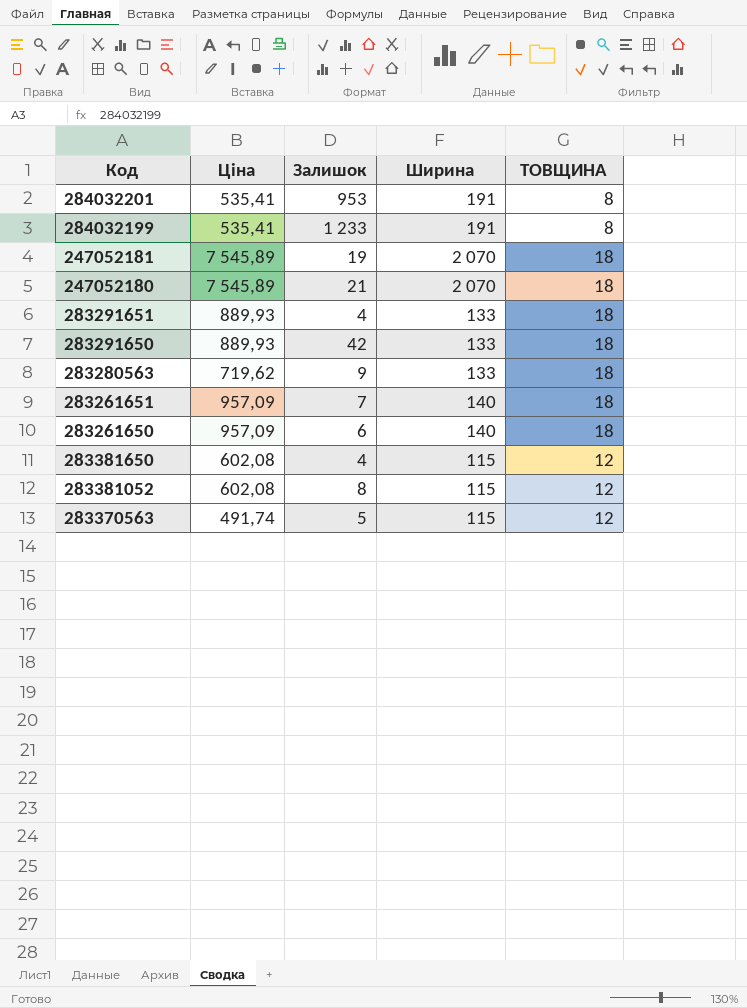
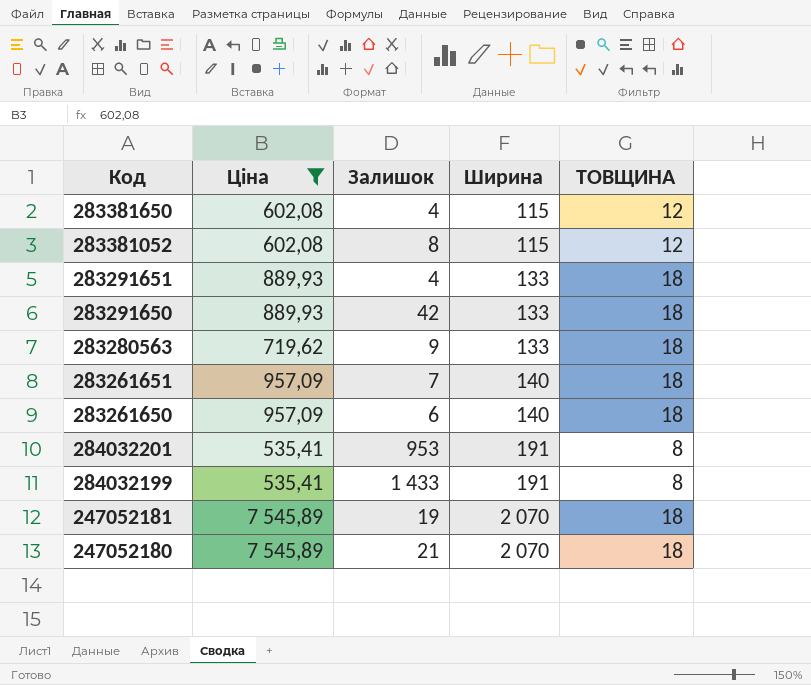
filter: none -> Ціна != 491,74
row order: none -> Ширина ascending
284032199 | Залишок: 1 233 -> 1 433

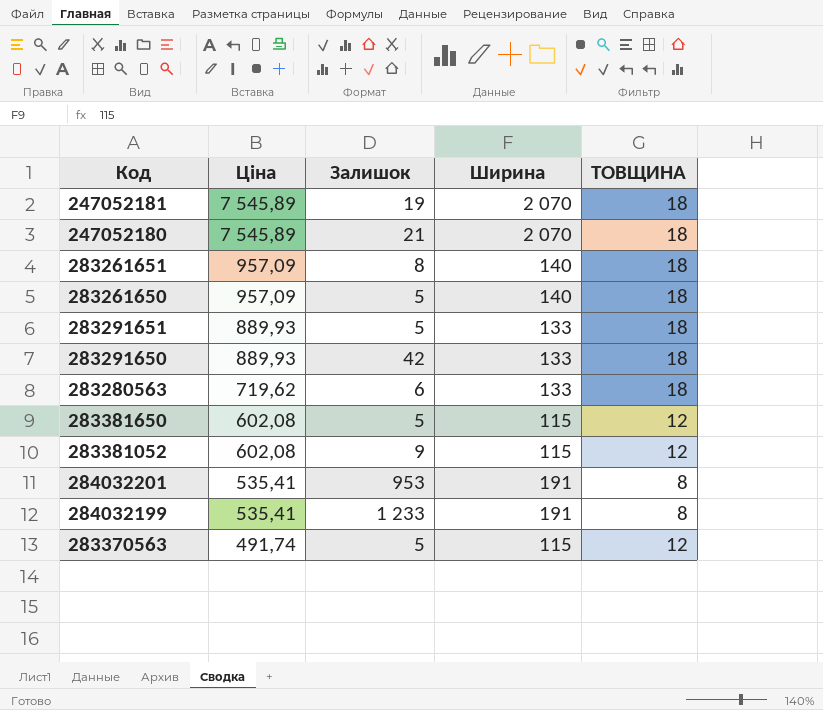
filter: Ціна != 491,74 -> none
row order: Ширина ascending -> Ціна descending
283261651 | Залишок: 7 -> 8
283261650 | Залишок: 6 -> 5
283291651 | Залишок: 4 -> 5
283280563 | Залишок: 9 -> 6
283381650 | Залишок: 4 -> 5
283381052 | Залишок: 8 -> 9
284032199 | Залишок: 1 433 -> 1 233

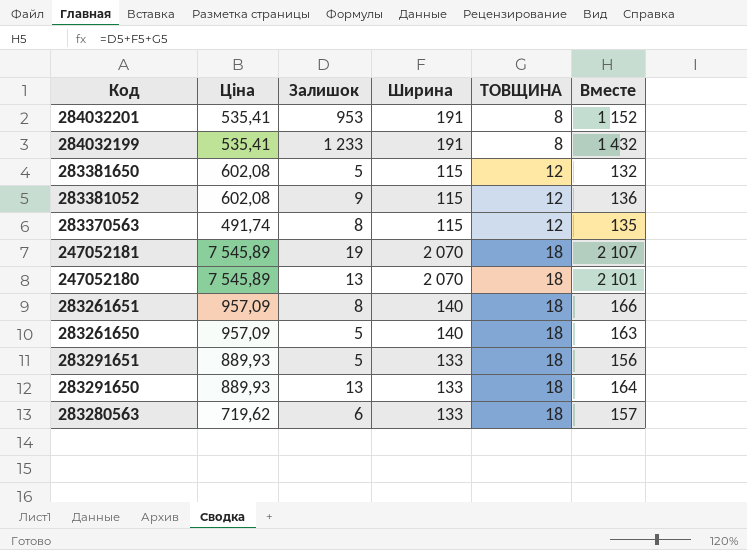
row order: Ціна descending -> ТОВЩИНА ascending
column Вместе | formula: none -> [Залишок] + [Ширина] + [ТОВЩИНА]
283370563 | Залишок: 5 -> 8
247052180 | Залишок: 21 -> 13
283291650 | Залишок: 42 -> 13

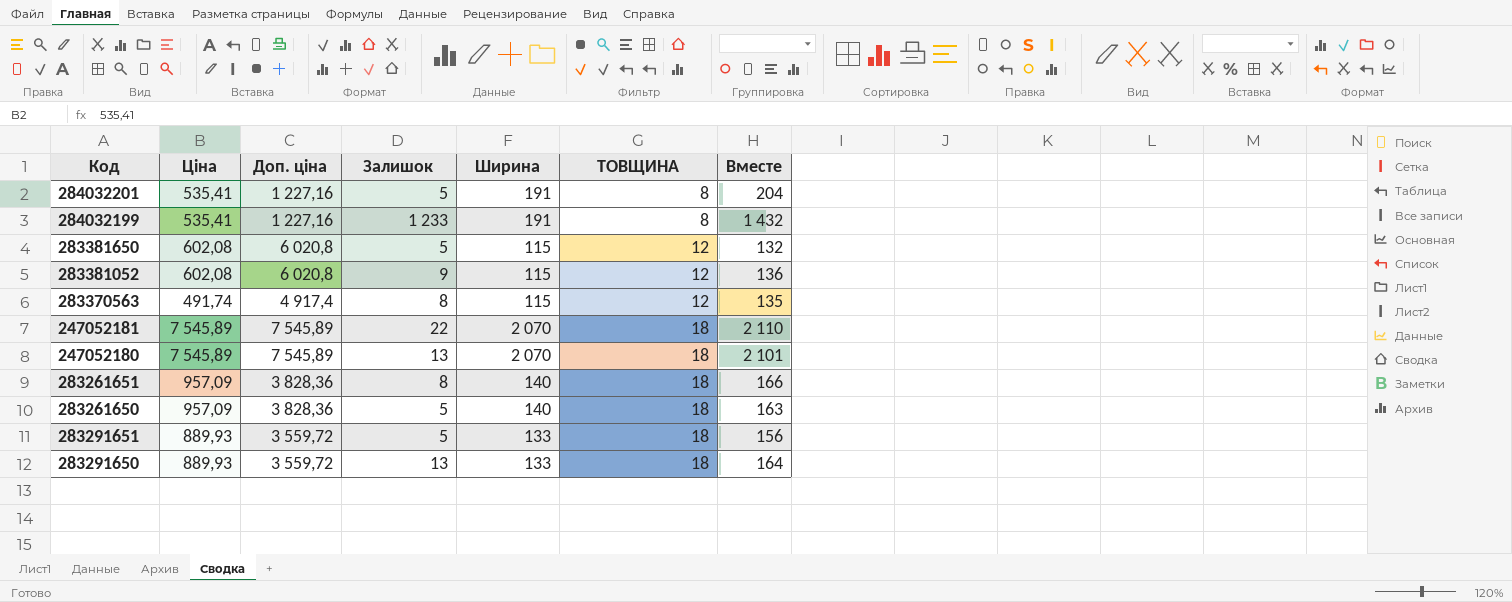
column Доп. ціна | position: none -> 3
row 283280563: 719,62 | 6 | 133 | 18 | 157 -> none
284032201 | Залишок: 953 -> 5
284032201 | Вместе: 1 152 -> 204
247052181 | Залишок: 19 -> 22
247052181 | Вместе: 2 107 -> 2 110

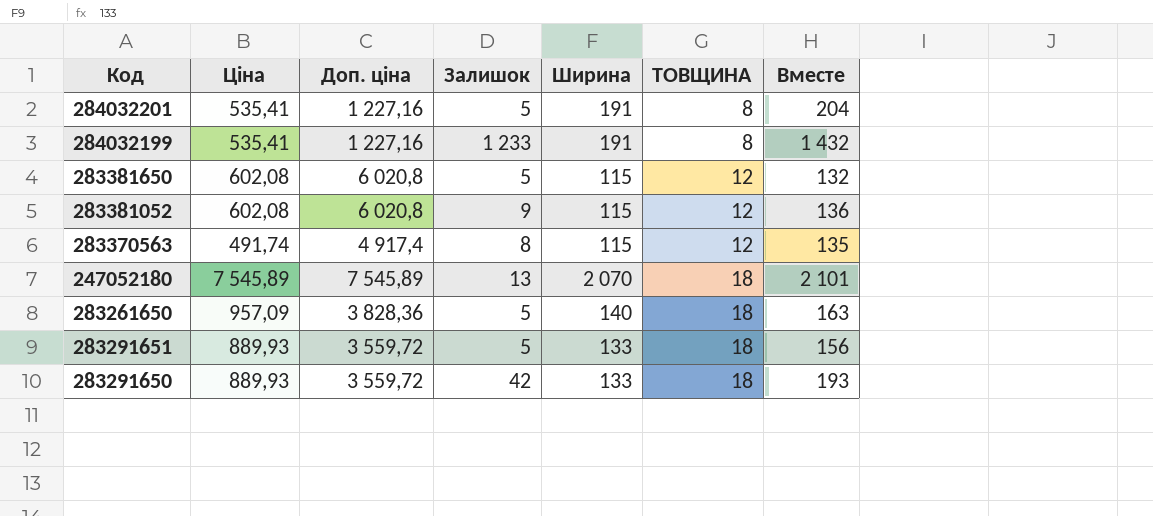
row 247052181: 7 545,89 | 7 545,89 | 22 | 2 070 | 18 | 2 110 -> none
row 283261651: 957,09 | 3 828,36 | 8 | 140 | 18 | 166 -> none
283291650 | Залишок: 13 -> 42
283291650 | Вместе: 164 -> 193

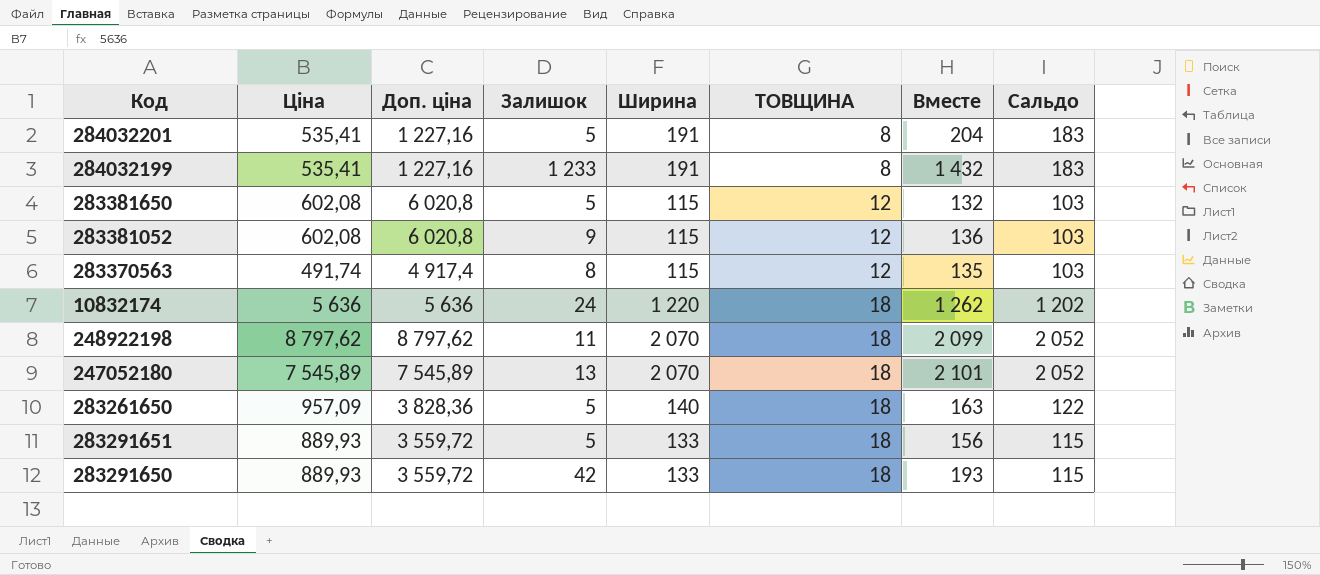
column Сальдо | formula: none -> [Ширина] - [ТОВЩИНА]
row 10832174: none -> 5 636 | 5 636 | 24 | 1 220 | 18 | 1 262 | 1 202
row 248922198: none -> 8 797,62 | 8 797,62 | 11 | 2 070 | 18 | 2 099 | 2 052

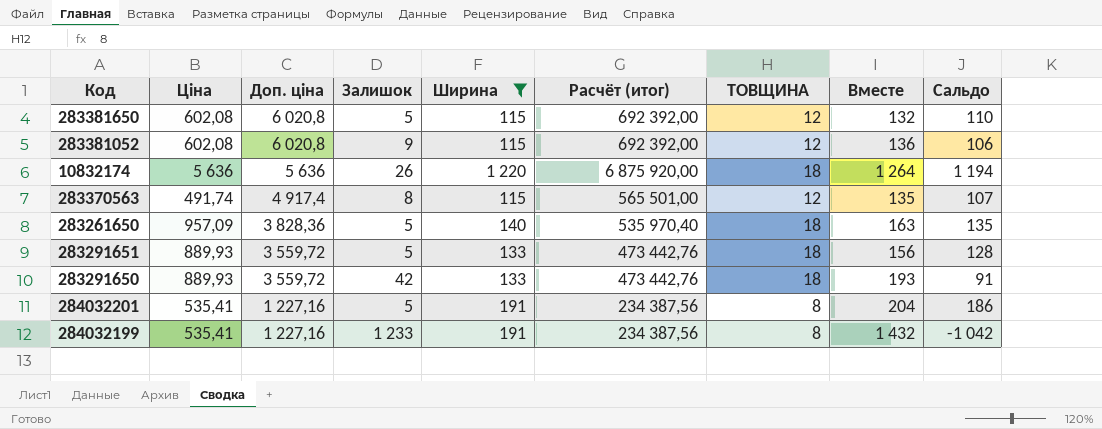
filter: none -> Ширина != 2 070
row order: ТОВЩИНА ascending -> Доп. ціна descending
column Расчёт (итог) | formula: none -> [Доп. ціна] * [Ширина]
column Сальдо | formula: [Ширина] - [ТОВЩИНА] -> [Ширина] - [Залишок]
10832174 | Залишок: 24 -> 26
10832174 | Вместе: 1 262 -> 1 264

